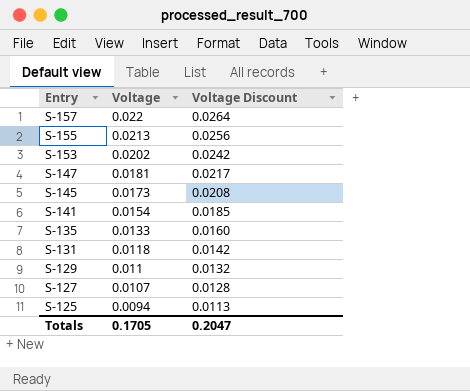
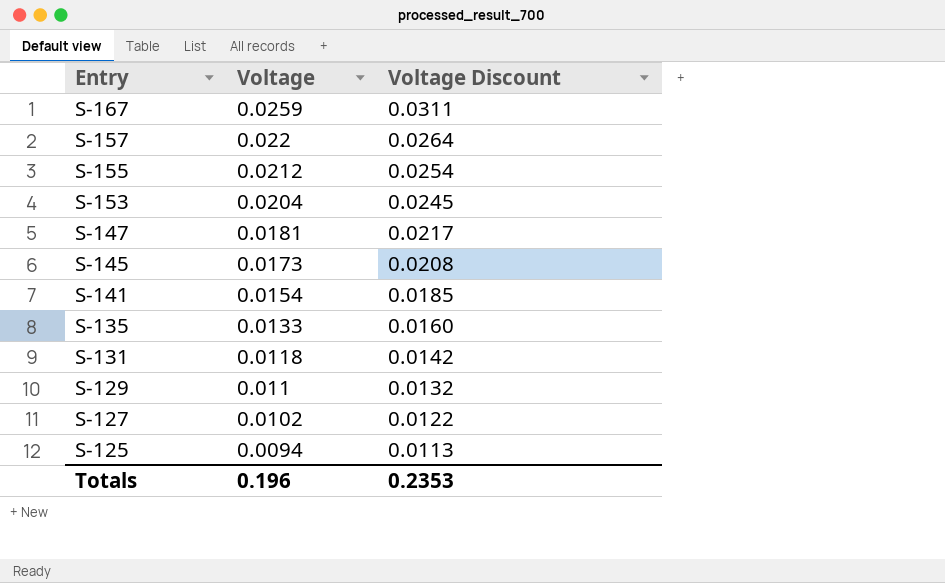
row S-167: none -> 0.0259 | 0.0311
S-155 | Voltage: 0.0213 -> 0.0212
S-155 | Voltage Discount: 0.0256 -> 0.0254
S-153 | Voltage: 0.0202 -> 0.0204
S-153 | Voltage Discount: 0.0242 -> 0.0245
S-127 | Voltage: 0.0107 -> 0.0102
S-127 | Voltage Discount: 0.0128 -> 0.0122
Totals | Voltage: 0.1705 -> 0.196
Totals | Voltage Discount: 0.2047 -> 0.2353

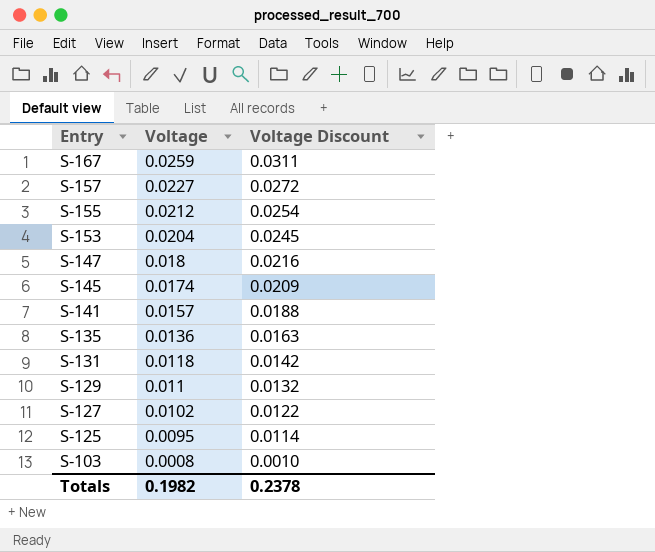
S-157 | Voltage: 0.022 -> 0.0227
S-157 | Voltage Discount: 0.0264 -> 0.0272
S-147 | Voltage: 0.0181 -> 0.018
S-147 | Voltage Discount: 0.0217 -> 0.0216
S-145 | Voltage: 0.0173 -> 0.0174
S-145 | Voltage Discount: 0.0208 -> 0.0209
S-141 | Voltage: 0.0154 -> 0.0157
S-141 | Voltage Discount: 0.0185 -> 0.0188
S-135 | Voltage: 0.0133 -> 0.0136
S-135 | Voltage Discount: 0.0160 -> 0.0163
S-125 | Voltage: 0.0094 -> 0.0095
S-125 | Voltage Discount: 0.0113 -> 0.0114
row S-103: none -> 0.0008 | 0.0010
Totals | Voltage: 0.196 -> 0.1982
Totals | Voltage Discount: 0.2353 -> 0.2378

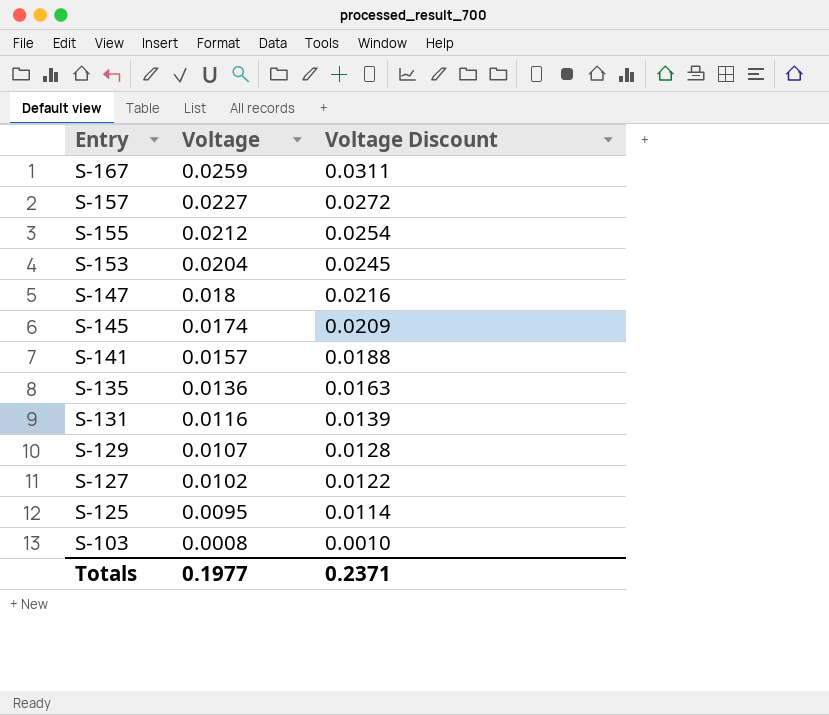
S-131 | Voltage: 0.0118 -> 0.0116
S-131 | Voltage Discount: 0.0142 -> 0.0139
S-129 | Voltage: 0.011 -> 0.0107
S-129 | Voltage Discount: 0.0132 -> 0.0128
Totals | Voltage: 0.1982 -> 0.1977
Totals | Voltage Discount: 0.2378 -> 0.2371

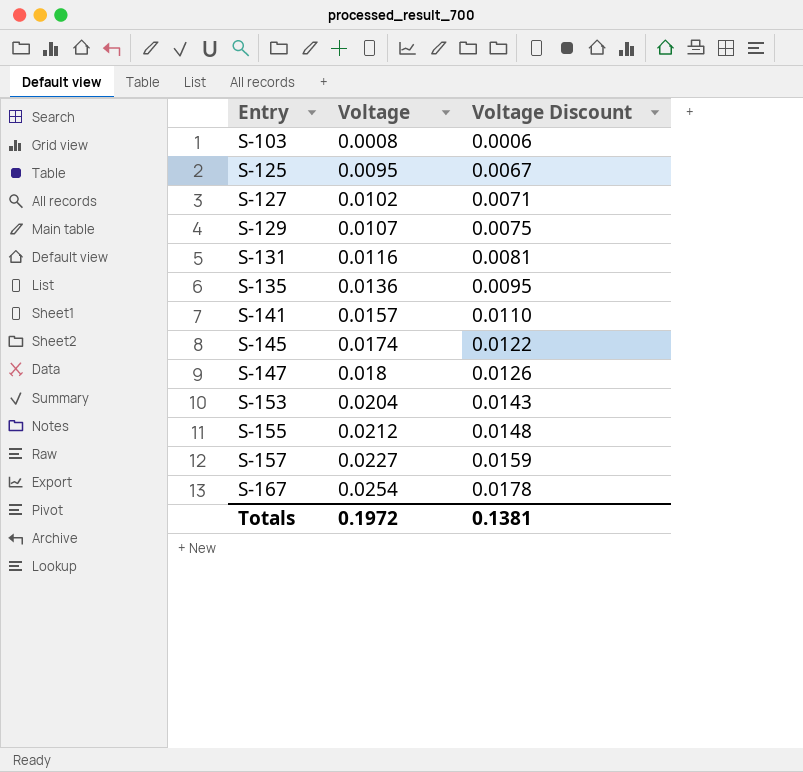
row order: Entry descending -> Entry ascending
column Voltage Discount | formula: [Voltage] * 1.2 -> [Voltage] * 0.7
S-167 | Voltage: 0.0259 -> 0.0254
Totals | Voltage: 0.1977 -> 0.1972
Totals | Voltage Discount: 0.2371 -> 0.1381

